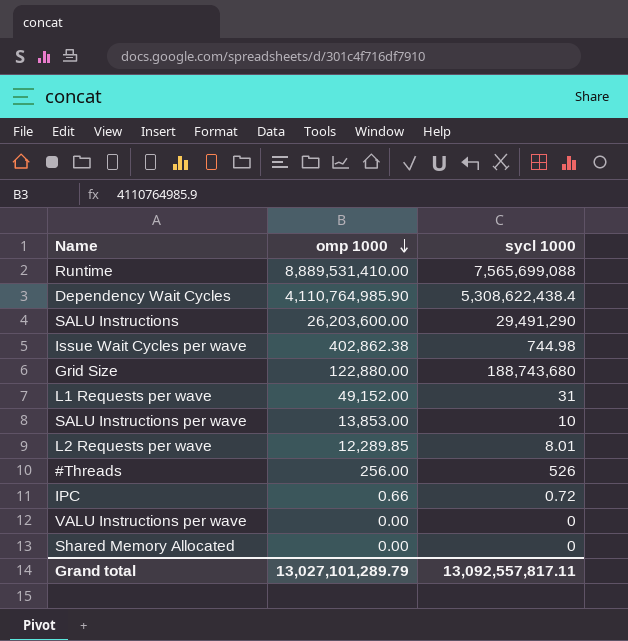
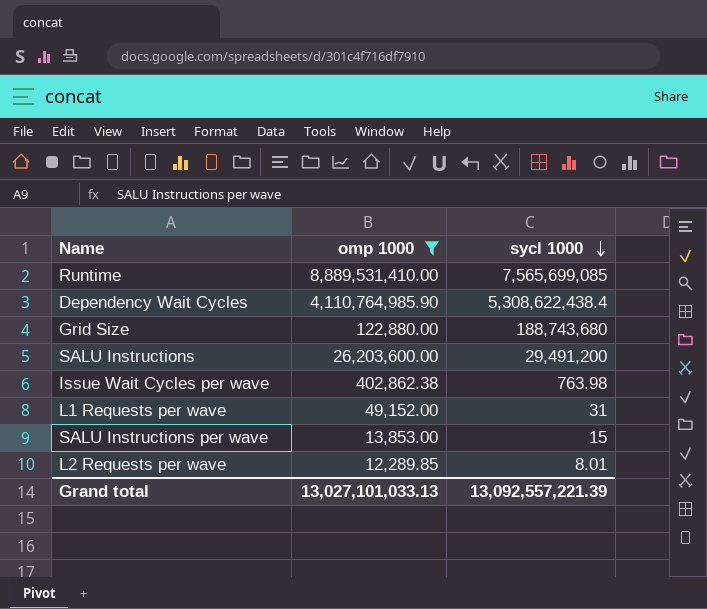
filter: none -> omp 1000 >= 12,289.85
row order: omp 1000 descending -> sycl 1000 descending
Runtime | sycl 1000: 7,565,699,088 -> 7,565,699,085
SALU Instructions | sycl 1000: 29,491,290 -> 29,491,200
Issue Wait Cycles per wave | sycl 1000: 744.98 -> 763.98
SALU Instructions per wave | sycl 1000: 10 -> 15
Grand total | omp 1000: 13,027,101,289.79 -> 13,027,101,033.13
Grand total | sycl 1000: 13,092,557,817.11 -> 13,092,557,221.39

